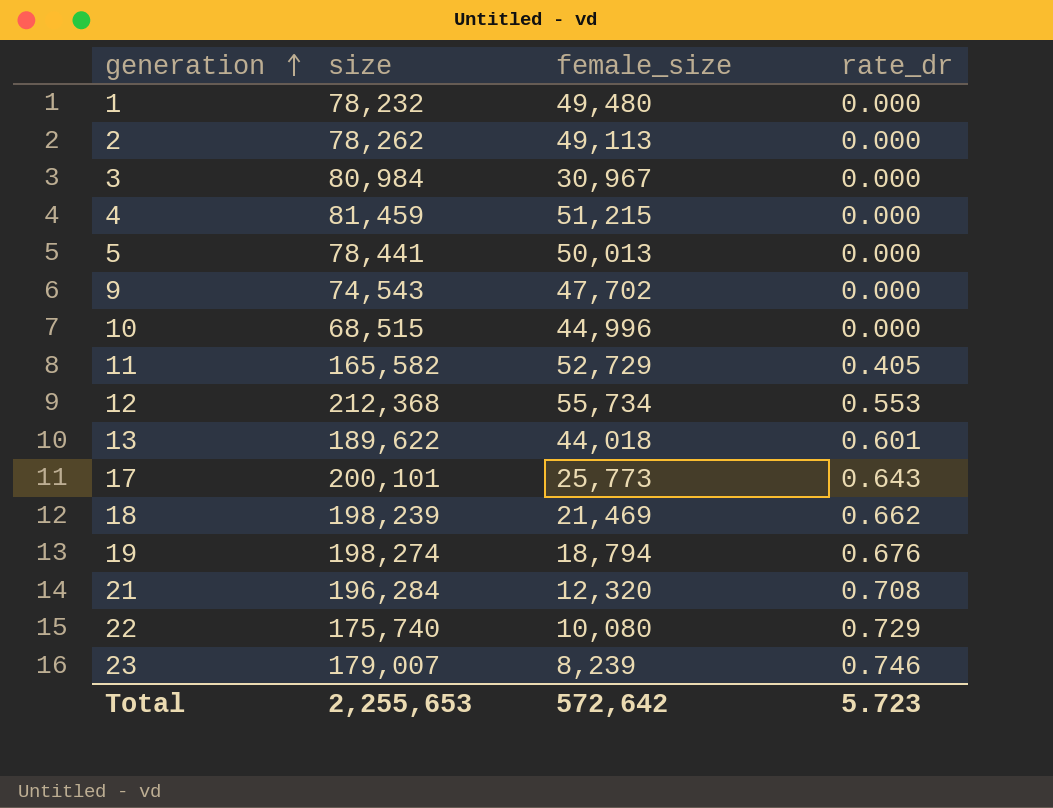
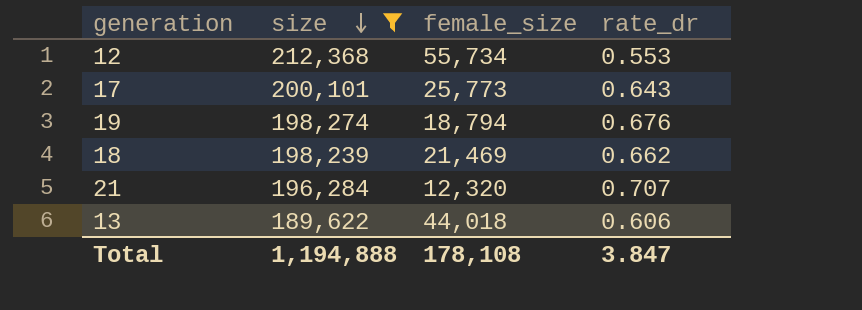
filter: none -> size >= 189,622
row order: generation ascending -> size descending
21 | rate_dr: 0.708 -> 0.707
13 | rate_dr: 0.601 -> 0.606
Total | size: 2,255,653 -> 1,194,888
Total | female_size: 572,642 -> 178,108
Total | rate_dr: 5.723 -> 3.847

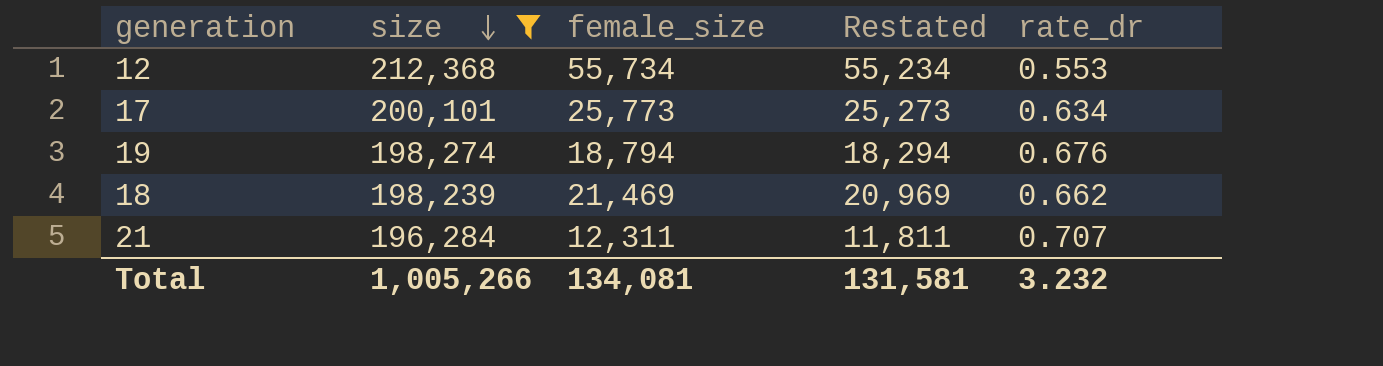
column Restated | formula: none -> [female_size] - 500
row 13: 189,622 | 44,018 | 0.606 -> none
17 | rate_dr: 0.643 -> 0.634
21 | female_size: 12,320 -> 12,311
Total | size: 1,194,888 -> 1,005,266
Total | female_size: 178,108 -> 134,081
Total | rate_dr: 3.847 -> 3.232

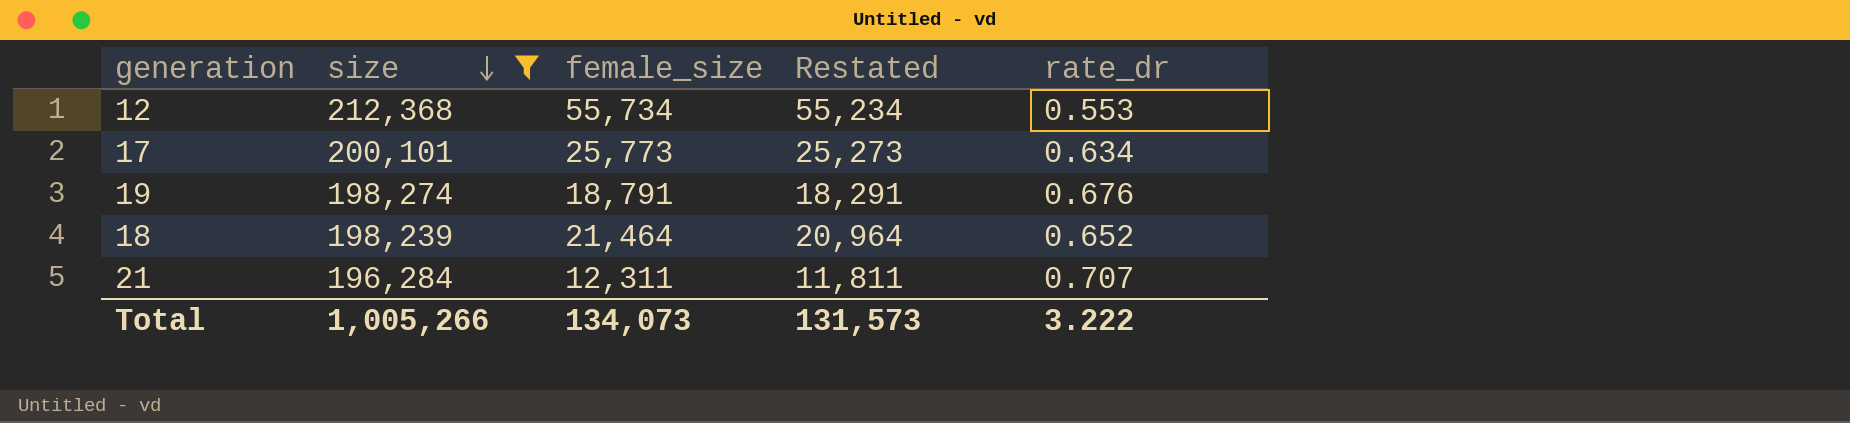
19 | female_size: 18,794 -> 18,791
19 | Restated: 18,294 -> 18,291
18 | female_size: 21,469 -> 21,464
18 | Restated: 20,969 -> 20,964
18 | rate_dr: 0.662 -> 0.652
Total | female_size: 134,081 -> 134,073
Total | Restated: 131,581 -> 131,573
Total | rate_dr: 3.232 -> 3.222

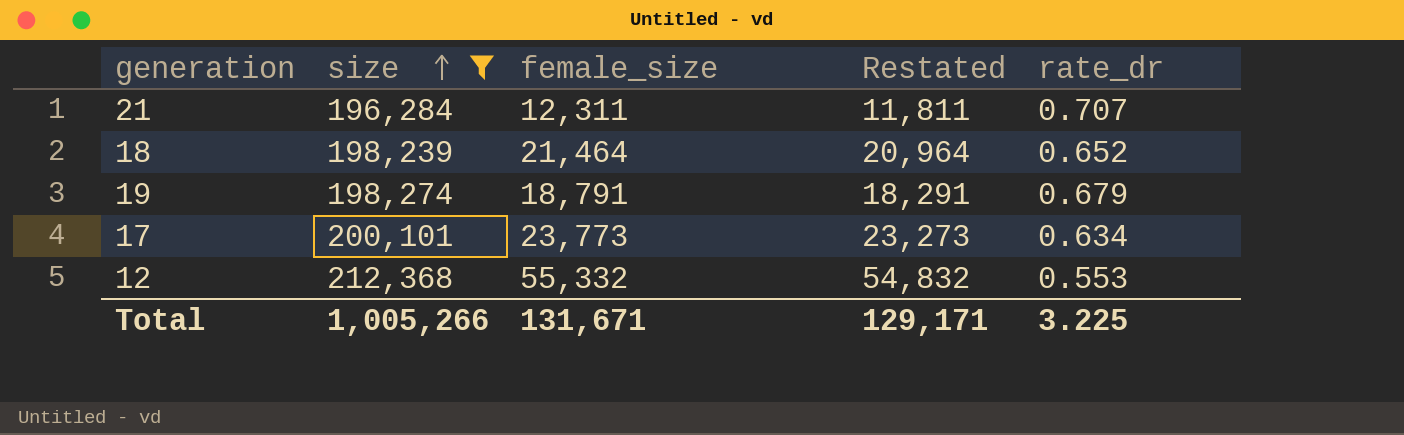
row order: size descending -> size ascending
19 | rate_dr: 0.676 -> 0.679
17 | female_size: 25,773 -> 23,773
17 | Restated: 25,273 -> 23,273
12 | female_size: 55,734 -> 55,332
12 | Restated: 55,234 -> 54,832
Total | female_size: 134,073 -> 131,671
Total | Restated: 131,573 -> 129,171
Total | rate_dr: 3.222 -> 3.225

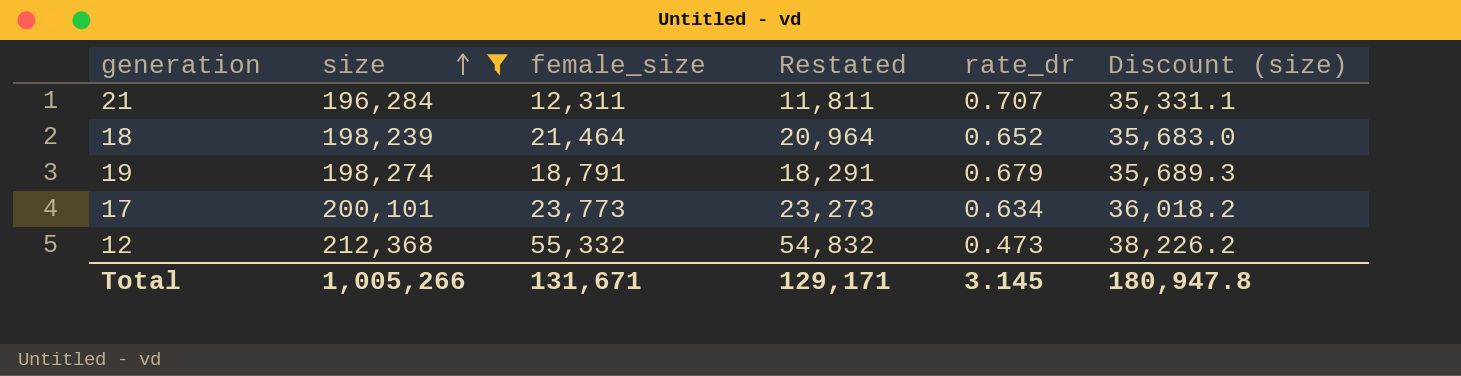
column Discount (size) | formula: none -> [size] * 0.18
12 | rate_dr: 0.553 -> 0.473
Total | rate_dr: 3.225 -> 3.145

